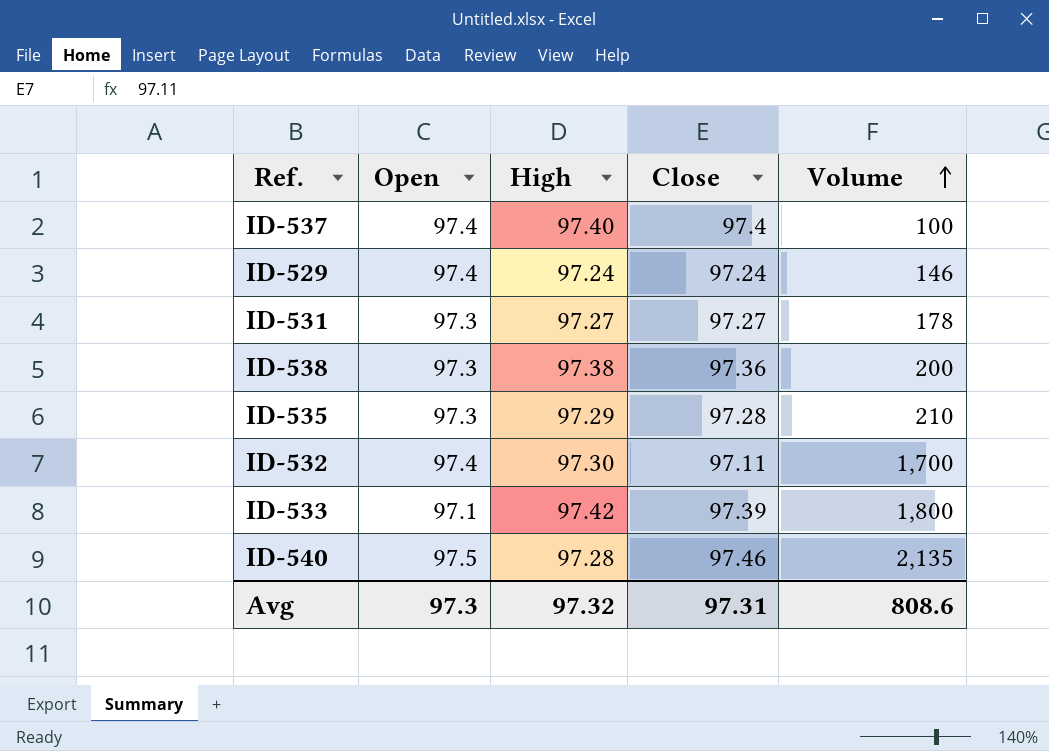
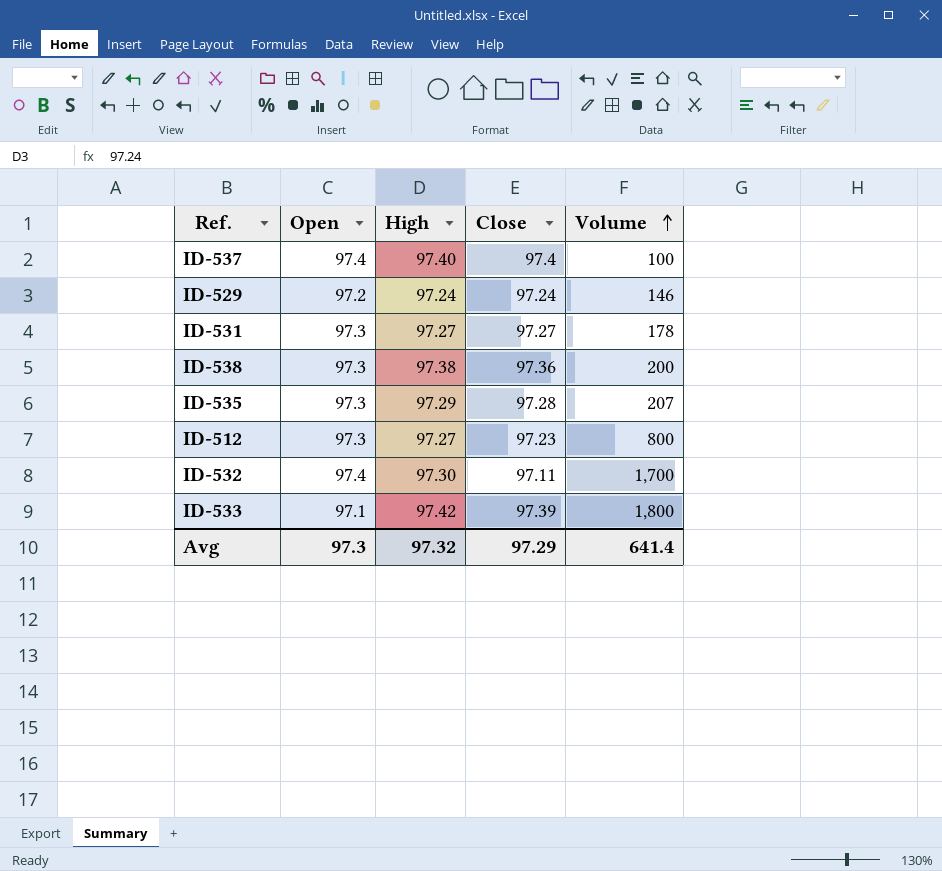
row ID-540: 97.5 | 97.28 | 97.46 | 2,135 -> none
ID-529 | Open: 97.4 -> 97.2
ID-535 | Volume: 210 -> 207
row ID-512: none -> 97.3 | 97.27 | 97.23 | 800
Avg | Close: 97.31 -> 97.29
Avg | Volume: 808.6 -> 641.4

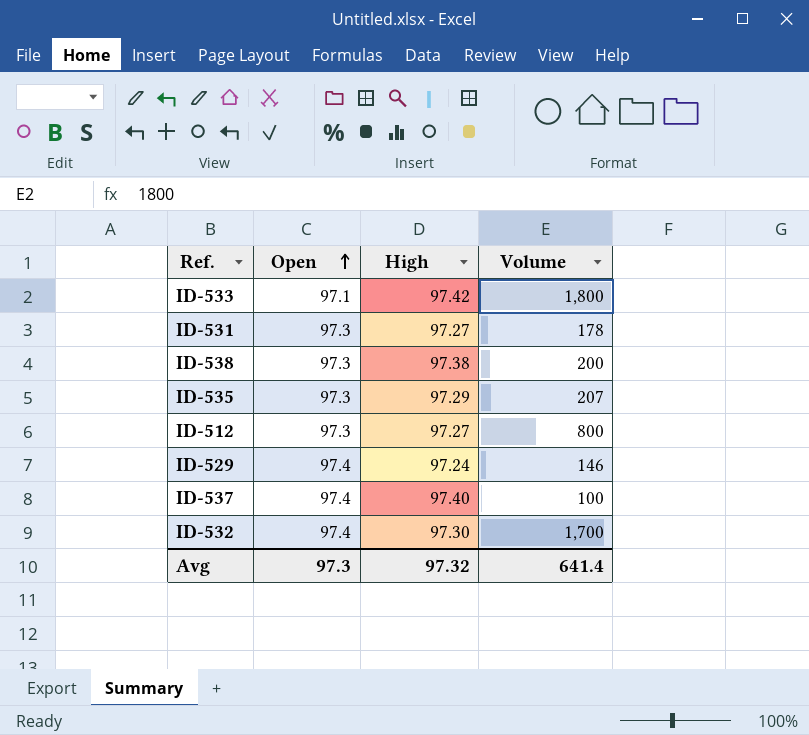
row order: Volume ascending -> Open ascending
column Close | position: 4 -> none
ID-529 | Open: 97.2 -> 97.4

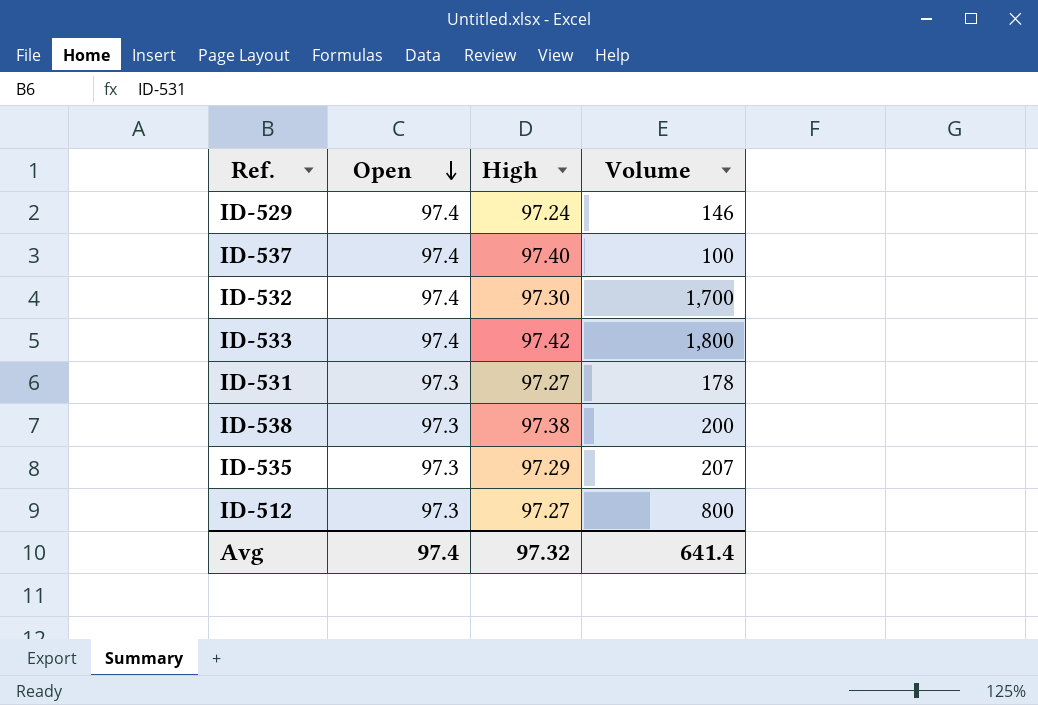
row order: Open ascending -> Open descending
ID-533 | Open: 97.1 -> 97.4
Avg | Open: 97.3 -> 97.4

